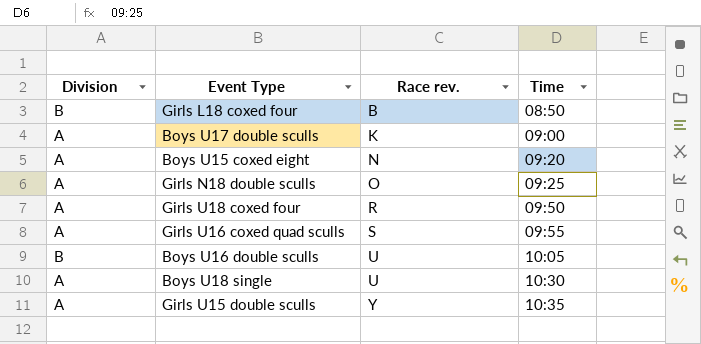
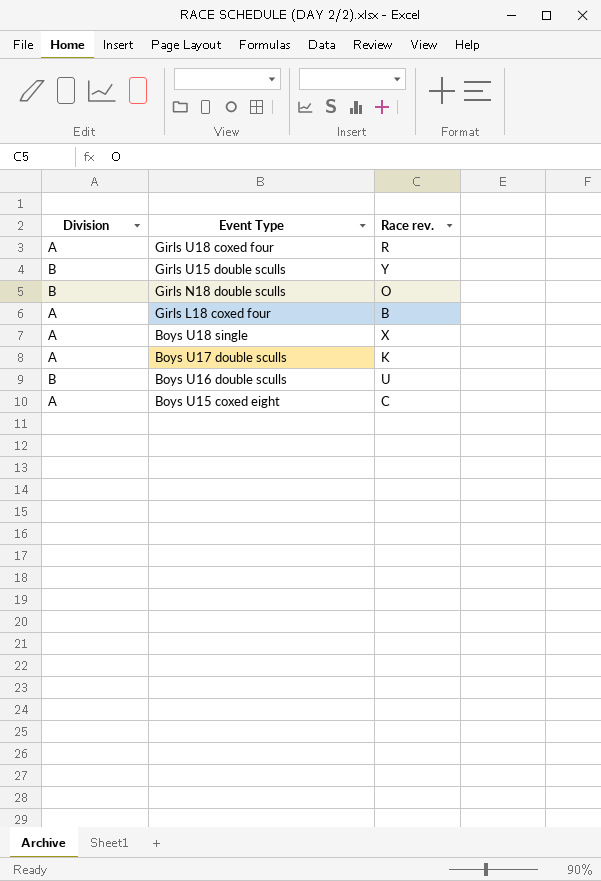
row order: Race rev. ascending -> Event Type descending
column Time | position: 4 -> none
row Girls U16 coxed quad sculls: A | S | 09:55 -> none
Girls U15 double sculls | Division: A -> B
Girls N18 double sculls | Division: A -> B
Girls L18 coxed four | Division: B -> A
Boys U18 single | Race rev.: U -> X
Boys U15 coxed eight | Race rev.: N -> C

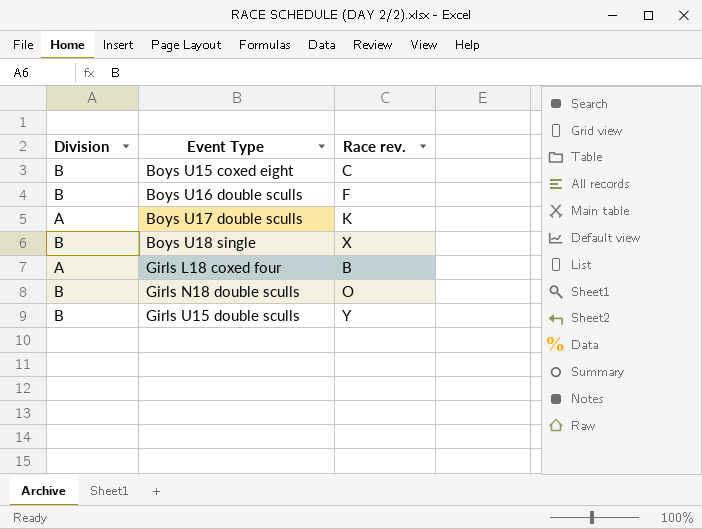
row order: Event Type descending -> Event Type ascending
row Girls U18 coxed four: A | R -> none
Boys U15 coxed eight | Division: A -> B
Boys U16 double sculls | Race rev.: U -> F
Boys U18 single | Division: A -> B

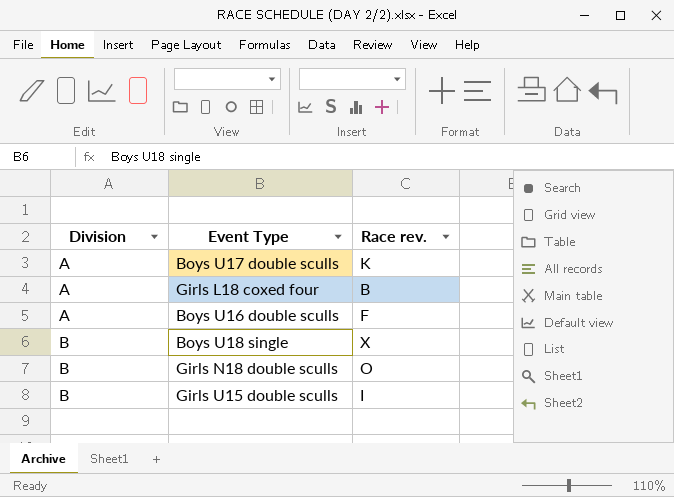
row order: Event Type ascending -> Division ascending
row Boys U15 coxed eight: B | C -> none
Boys U16 double sculls | Division: B -> A
Girls U15 double sculls | Race rev.: Y -> I

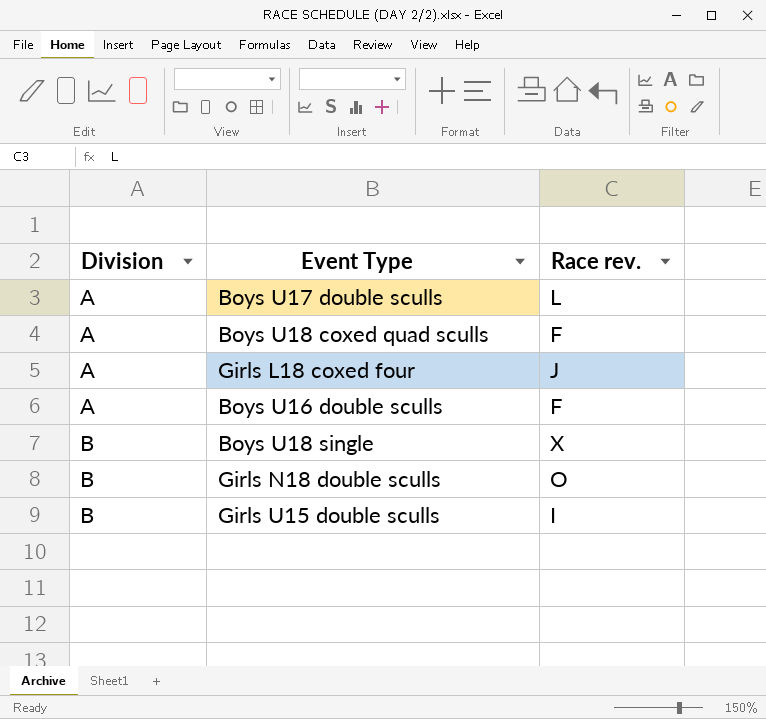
Boys U17 double sculls | Race rev.: K -> L
row Boys U18 coxed quad sculls: none -> A | F
Girls L18 coxed four | Race rev.: B -> J

